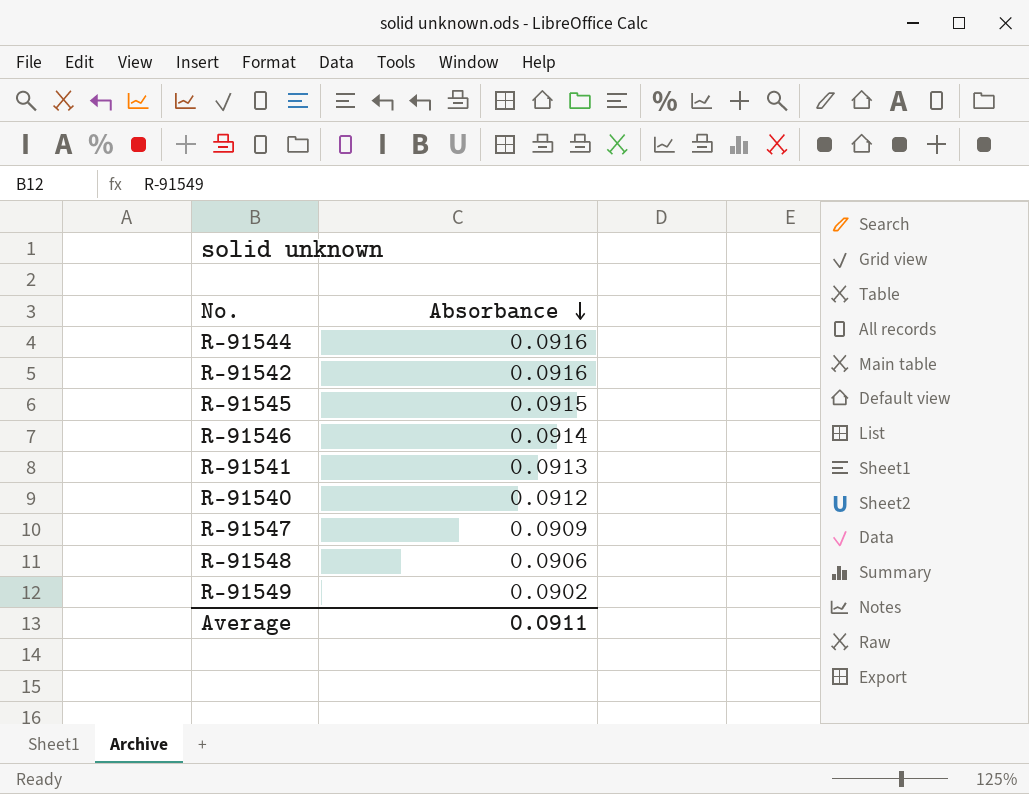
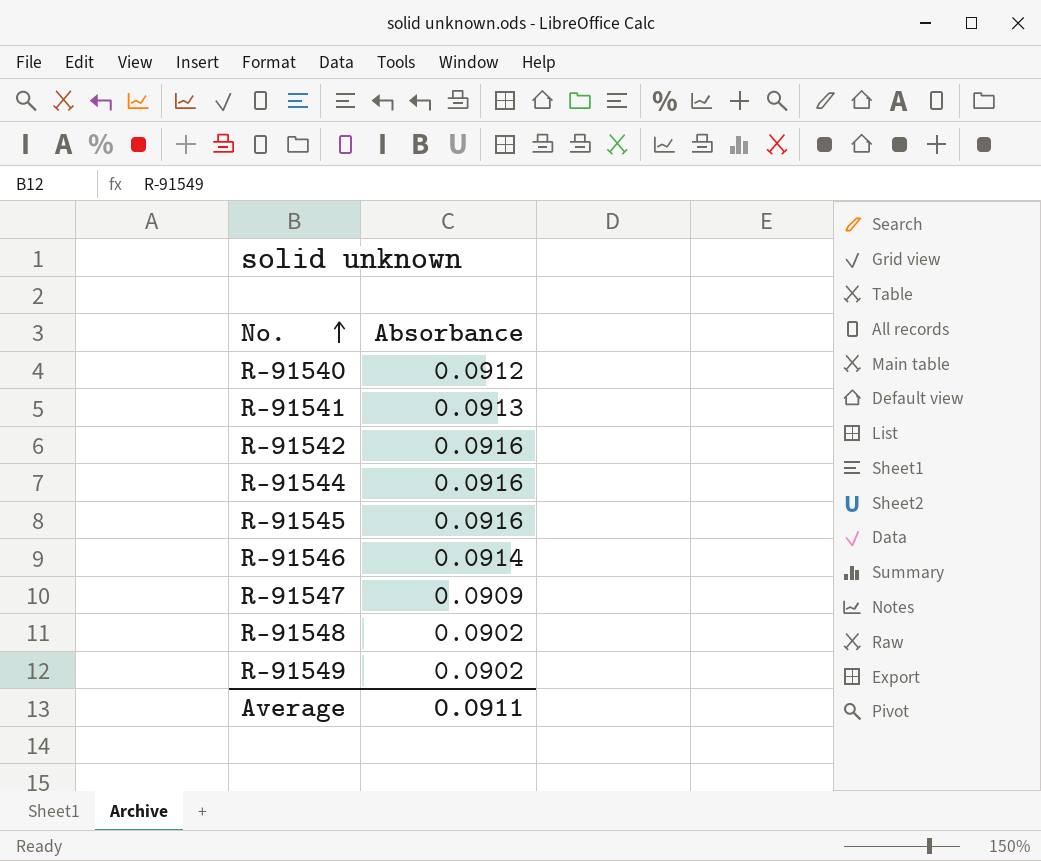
row order: Absorbance descending -> No. ascending
R-91545 | Absorbance: 0.0915 -> 0.0916
R-91548 | Absorbance: 0.0906 -> 0.0902

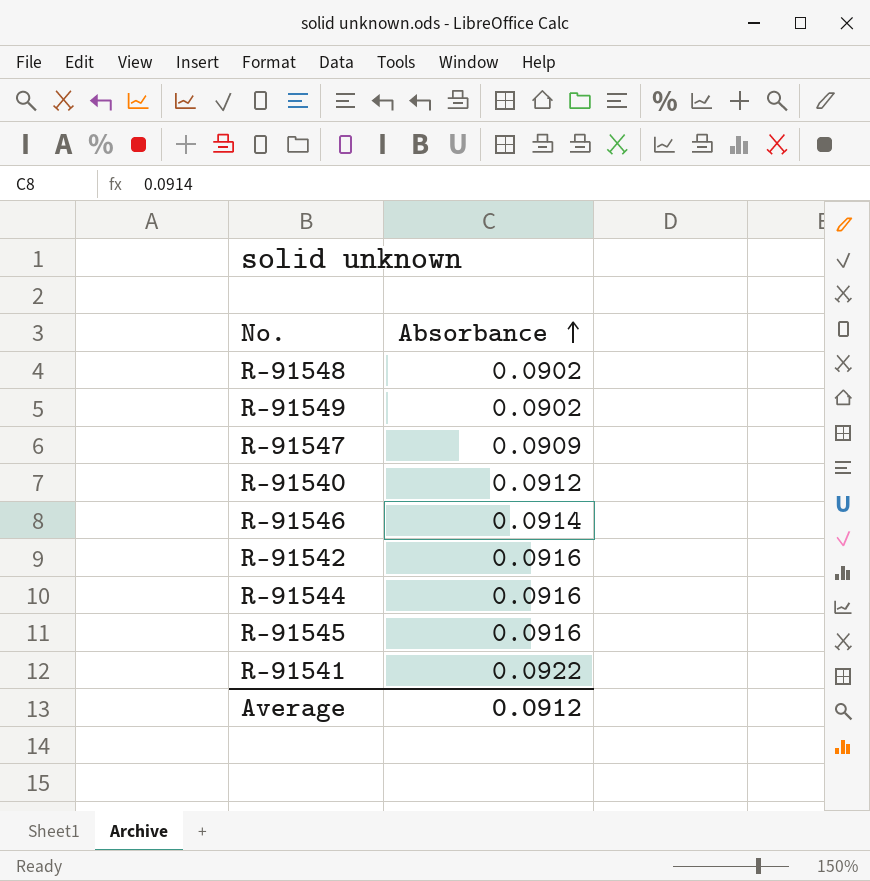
row order: No. ascending -> Absorbance ascending
R-91541 | Absorbance: 0.0913 -> 0.0922
Average | Absorbance: 0.0911 -> 0.0912

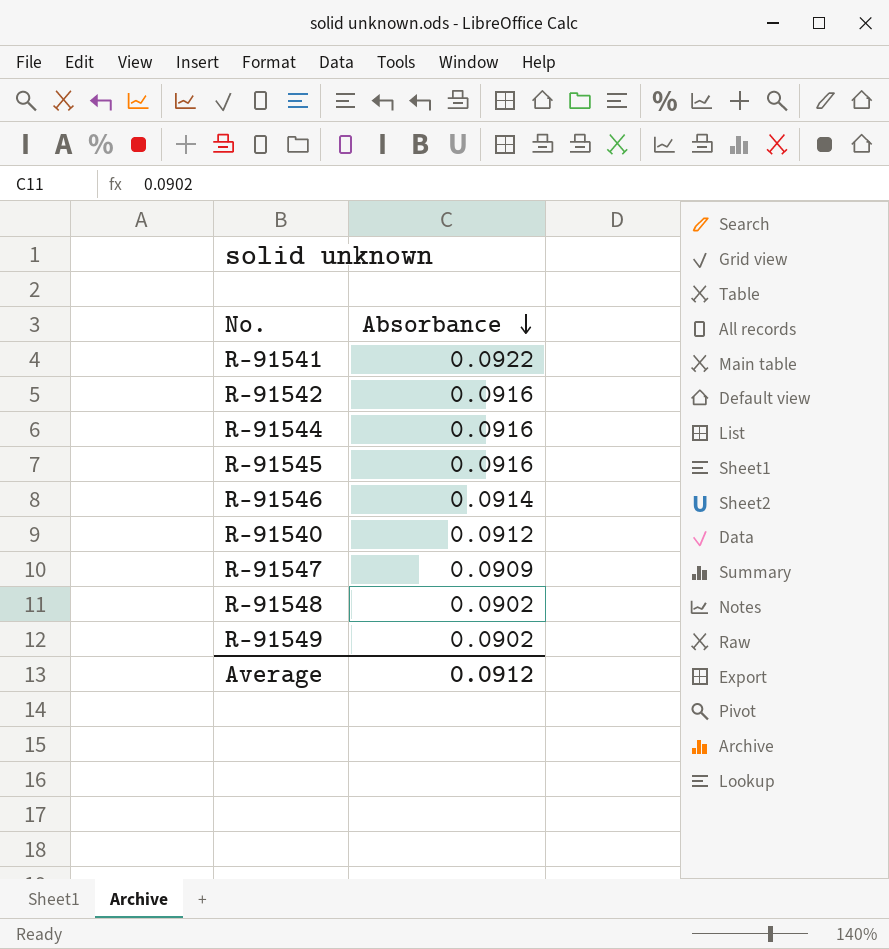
row order: Absorbance ascending -> Absorbance descending

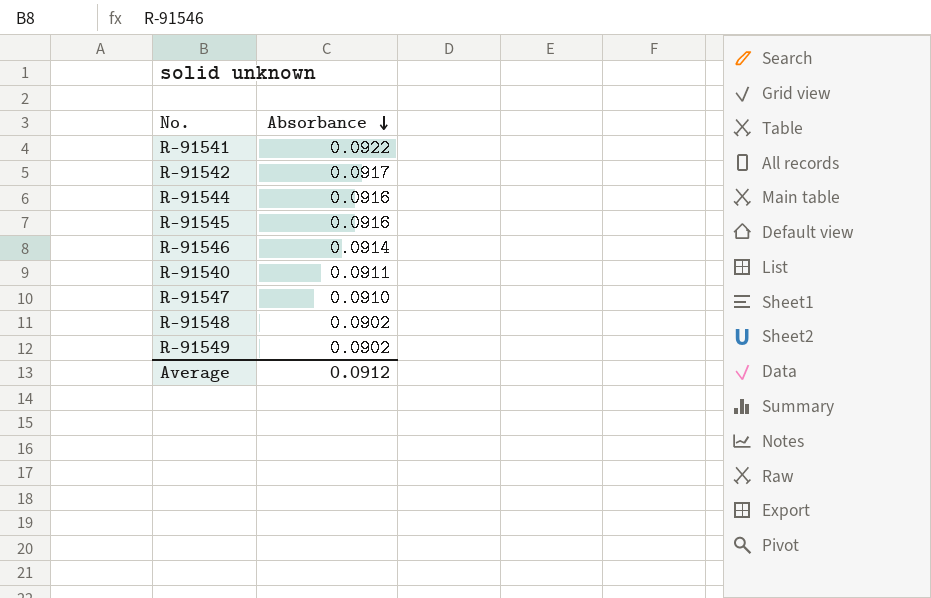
R-91542 | Absorbance: 0.0916 -> 0.0917
R-91540 | Absorbance: 0.0912 -> 0.0911
R-91547 | Absorbance: 0.0909 -> 0.0910

